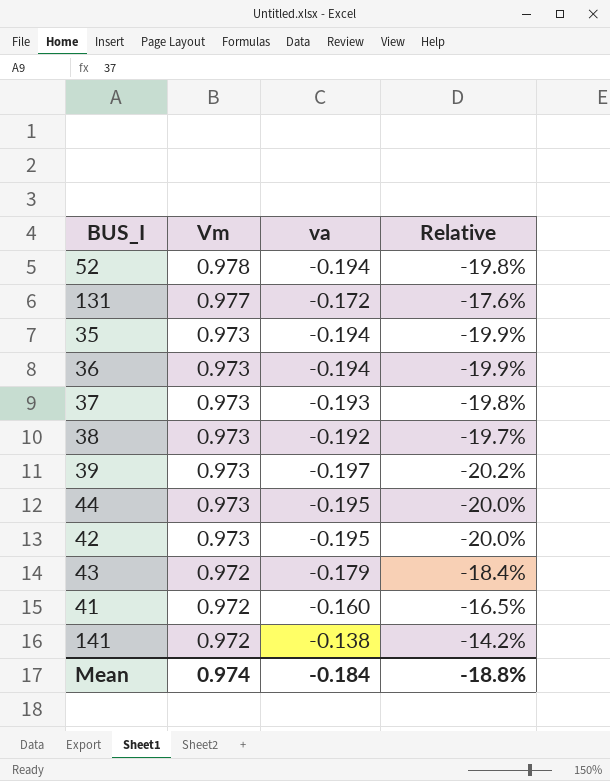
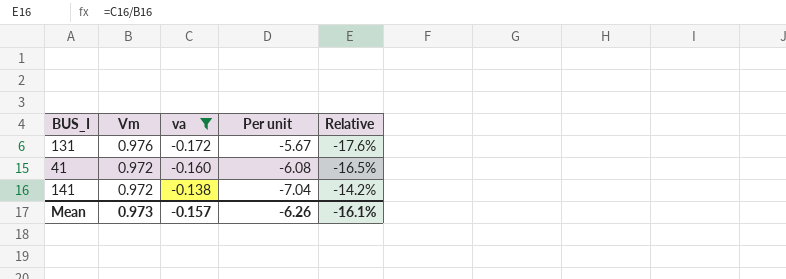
filter: none -> va >= -0.172
column Per unit | formula: none -> [Vm] / [va]
131 | Vm: 0.977 -> 0.976
Mean | Vm: 0.974 -> 0.973
Mean | va: -0.184 -> -0.157
Mean | Relative: -18.8% -> -16.1%

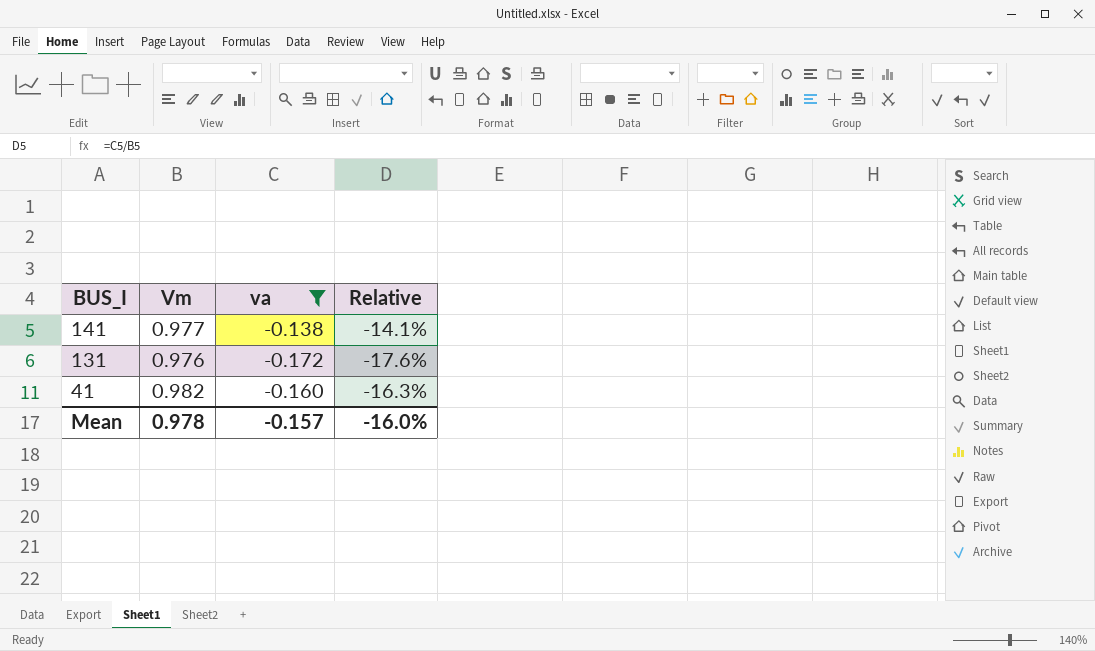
row order: Vm descending -> BUS_I descending
column Per unit | formula: [Vm] / [va] -> none
141 | Vm: 0.972 -> 0.977
141 | Relative: -14.2% -> -14.1%
41 | Vm: 0.972 -> 0.982
41 | Relative: -16.5% -> -16.3%
Mean | Vm: 0.973 -> 0.978
Mean | Relative: -16.1% -> -16.0%

